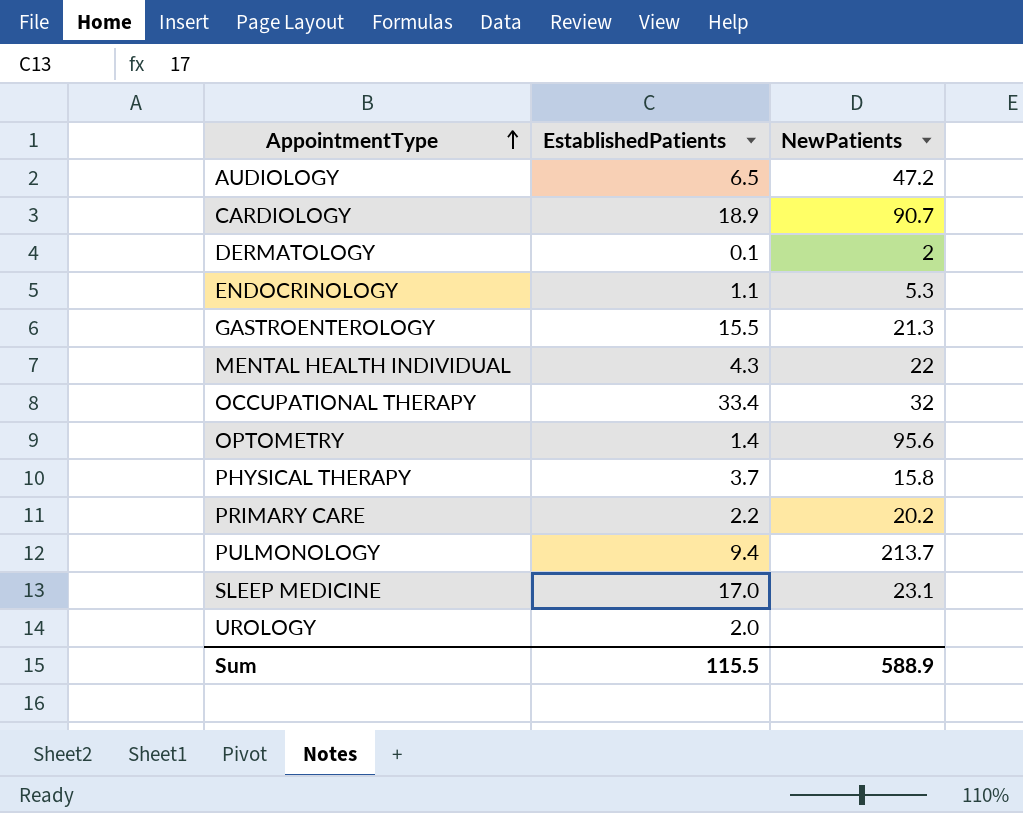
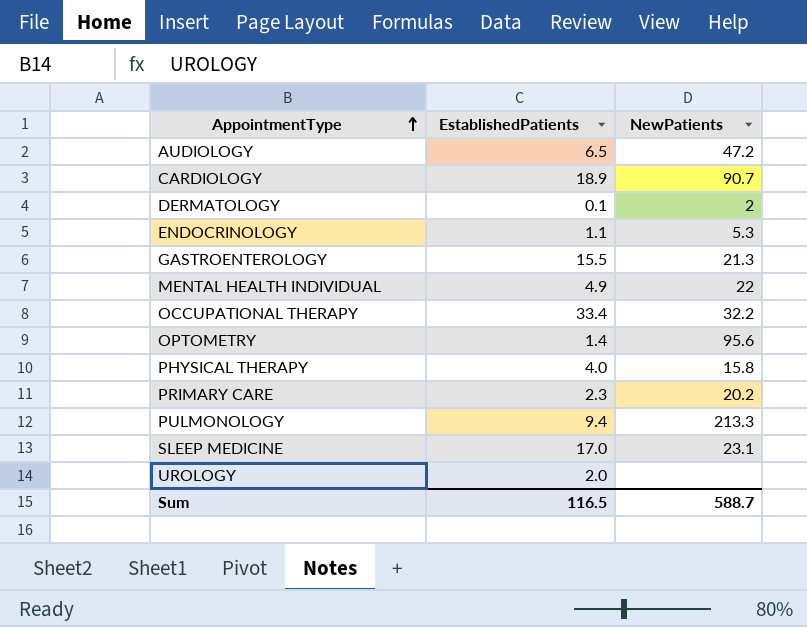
MENTAL HEALTH INDIVIDUAL | EstablishedPatients: 4.3 -> 4.9
OCCUPATIONAL THERAPY | NewPatients: 32 -> 32.2
PHYSICAL THERAPY | EstablishedPatients: 3.7 -> 4.0
PRIMARY CARE | EstablishedPatients: 2.2 -> 2.3
PULMONOLOGY | NewPatients: 213.7 -> 213.3
Sum | EstablishedPatients: 115.5 -> 116.5
Sum | NewPatients: 588.9 -> 588.7

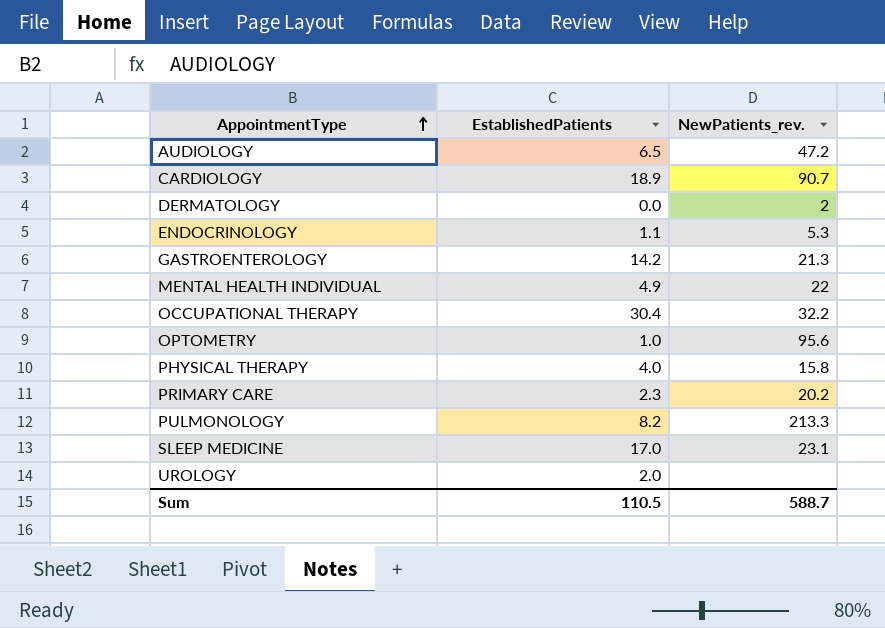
column name: NewPatients -> NewPatients_rev.
DERMATOLOGY | EstablishedPatients: 0.1 -> 0.0
GASTROENTEROLOGY | EstablishedPatients: 15.5 -> 14.2
OCCUPATIONAL THERAPY | EstablishedPatients: 33.4 -> 30.4
OPTOMETRY | EstablishedPatients: 1.4 -> 1.0
PULMONOLOGY | EstablishedPatients: 9.4 -> 8.2
Sum | EstablishedPatients: 116.5 -> 110.5

